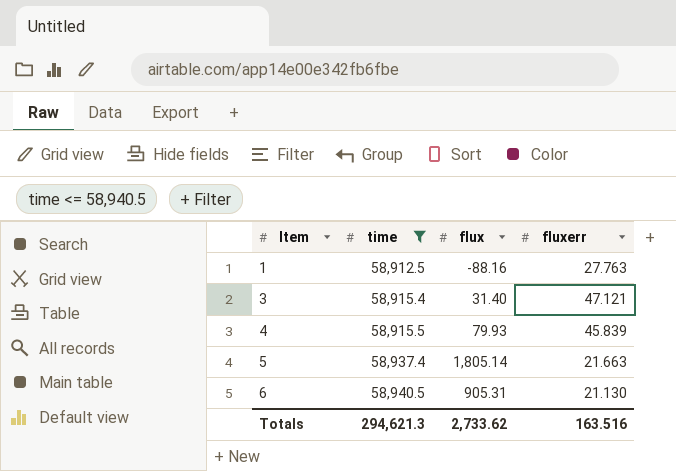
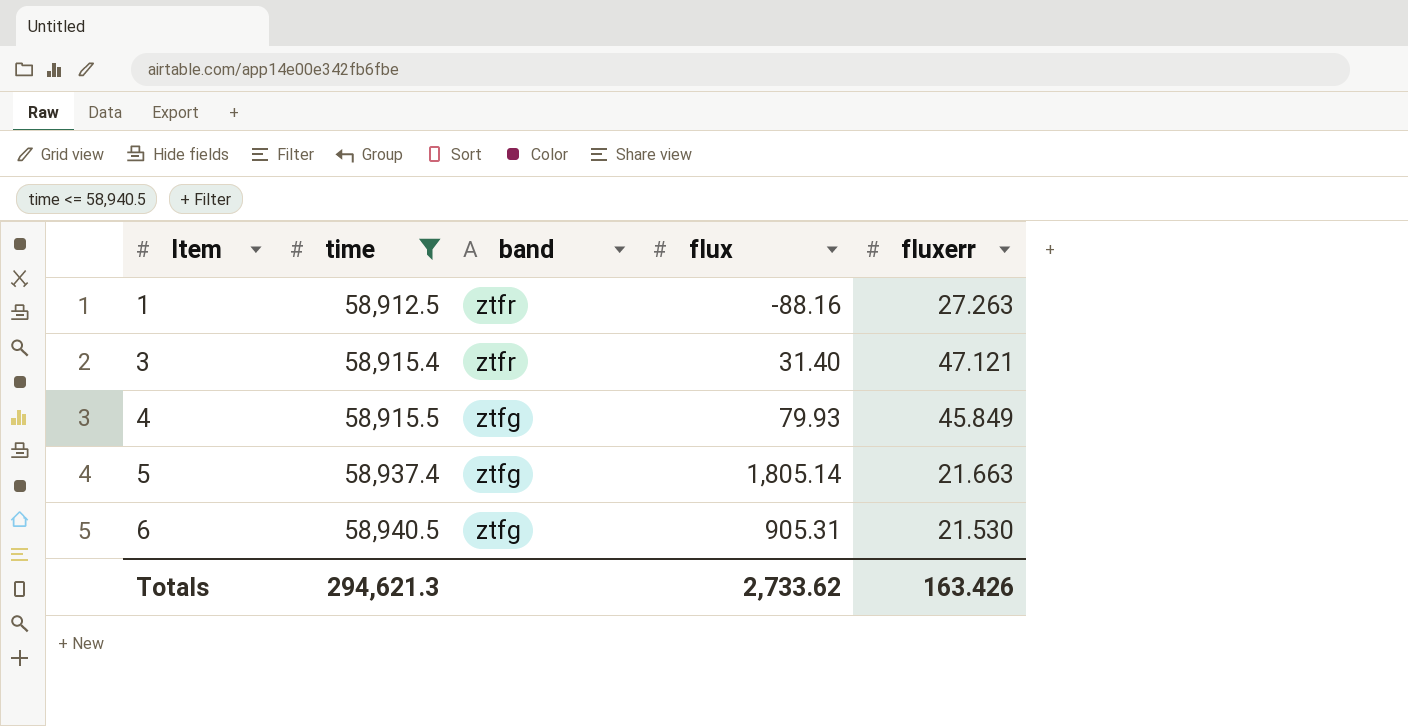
column band | position: none -> 3
1 | fluxerr: 27.763 -> 27.263
4 | fluxerr: 45.839 -> 45.849
6 | fluxerr: 21.130 -> 21.530
Totals | fluxerr: 163.516 -> 163.426

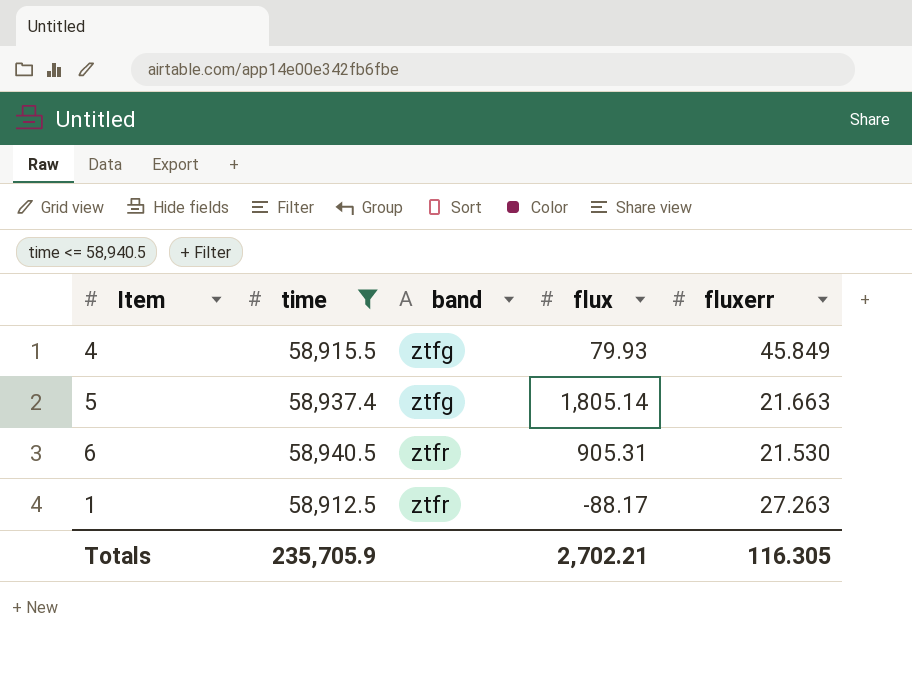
row order: Item ascending -> band ascending
row 3: 58,915.4 | ztfr | 31.40 | 47.121 -> none
6 | band: ztfg -> ztfr
1 | flux: -88.16 -> -88.17
Totals | time: 294,621.3 -> 235,705.9
Totals | flux: 2,733.62 -> 2,702.21
Totals | fluxerr: 163.426 -> 116.305

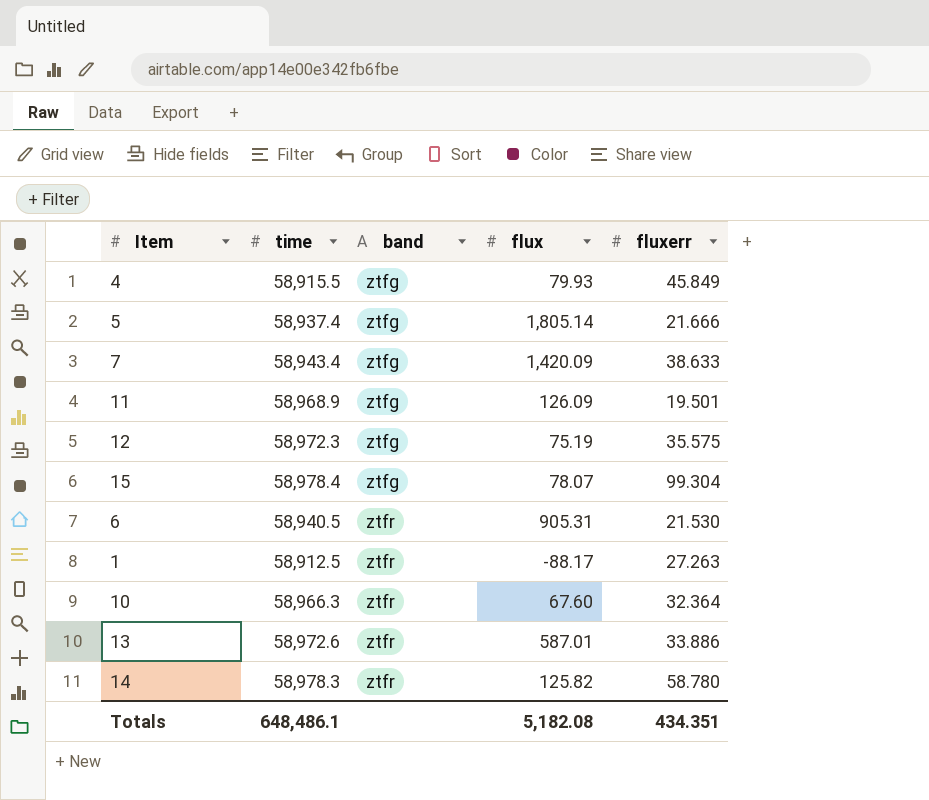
filter: time <= 58,940.5 -> none
5 | fluxerr: 21.663 -> 21.666
Totals | time: 235,705.9 -> 648,486.1
Totals | flux: 2,702.21 -> 5,182.08
Totals | fluxerr: 116.305 -> 434.351

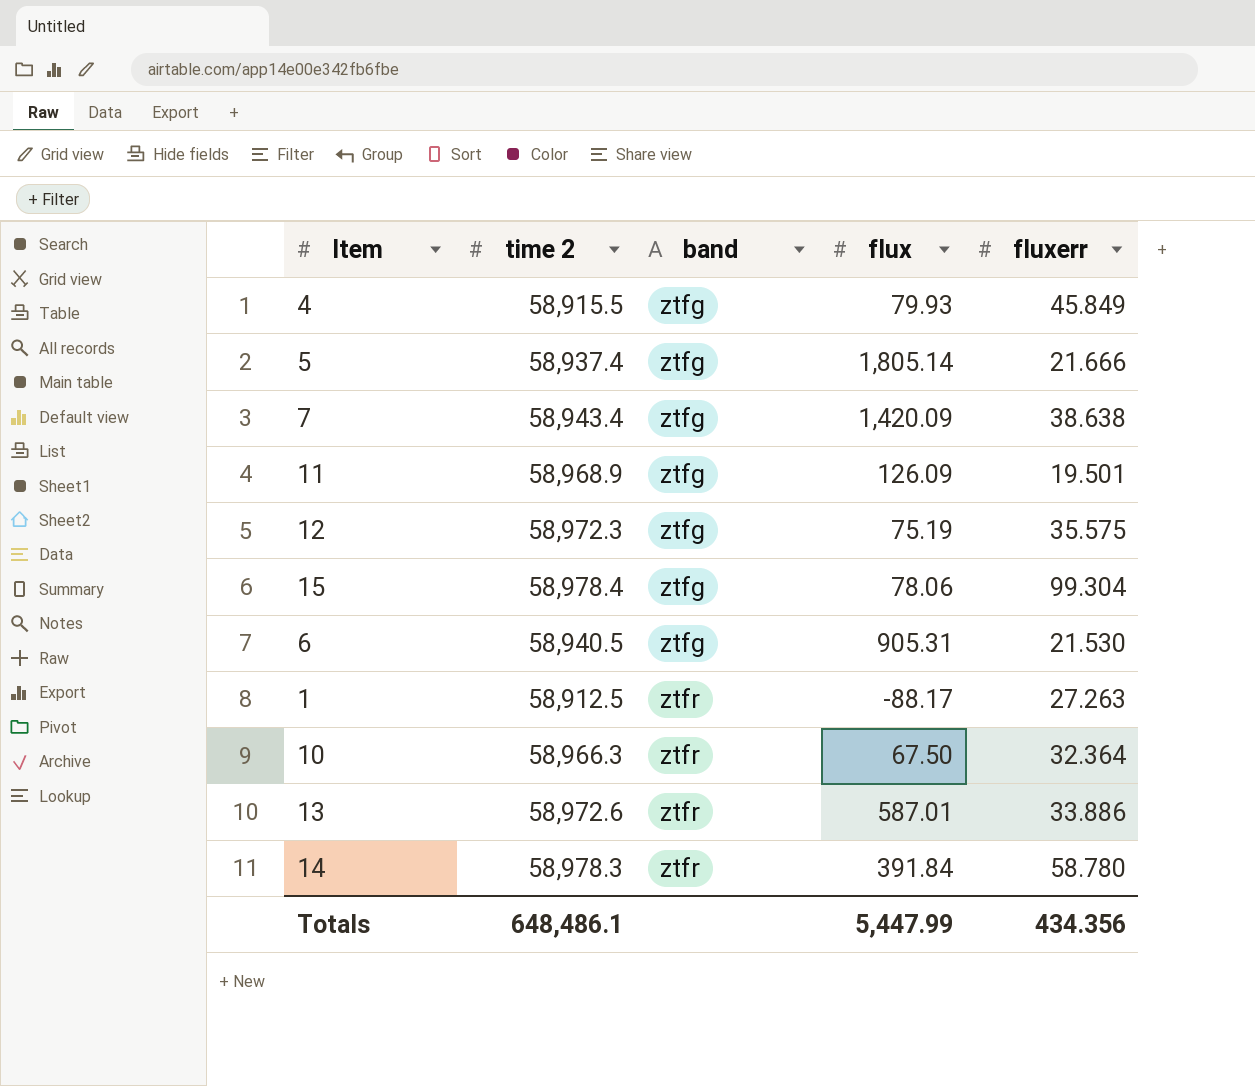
column name: time -> time 2
7 | fluxerr: 38.633 -> 38.638
15 | flux: 78.07 -> 78.06
6 | band: ztfr -> ztfg
10 | flux: 67.60 -> 67.50
14 | flux: 125.82 -> 391.84
Totals | flux: 5,182.08 -> 5,447.99
Totals | fluxerr: 434.351 -> 434.356

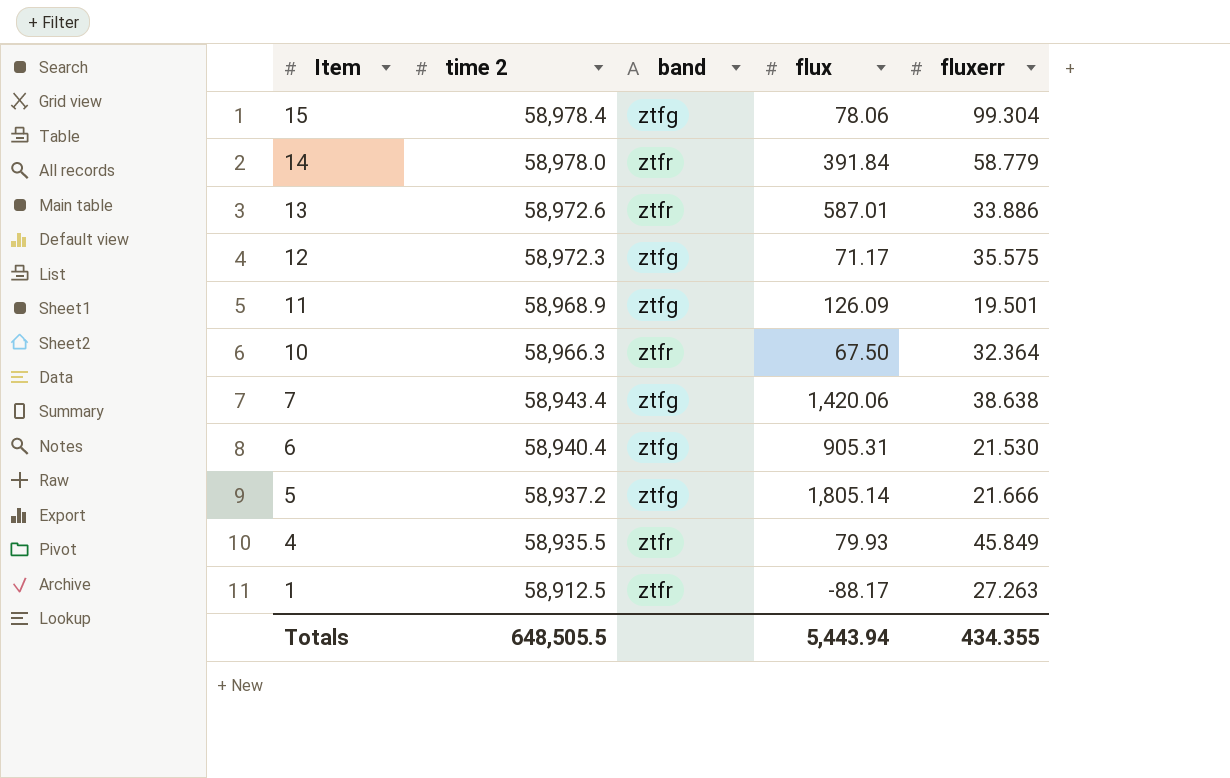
row order: band ascending -> Item descending
14 | time 2: 58,978.3 -> 58,978.0
14 | fluxerr: 58.780 -> 58.779
12 | flux: 75.19 -> 71.17
7 | flux: 1,420.09 -> 1,420.06
6 | time 2: 58,940.5 -> 58,940.4
5 | time 2: 58,937.4 -> 58,937.2
4 | time 2: 58,915.5 -> 58,935.5
4 | band: ztfg -> ztfr
Totals | time 2: 648,486.1 -> 648,505.5
Totals | flux: 5,447.99 -> 5,443.94
Totals | fluxerr: 434.356 -> 434.355

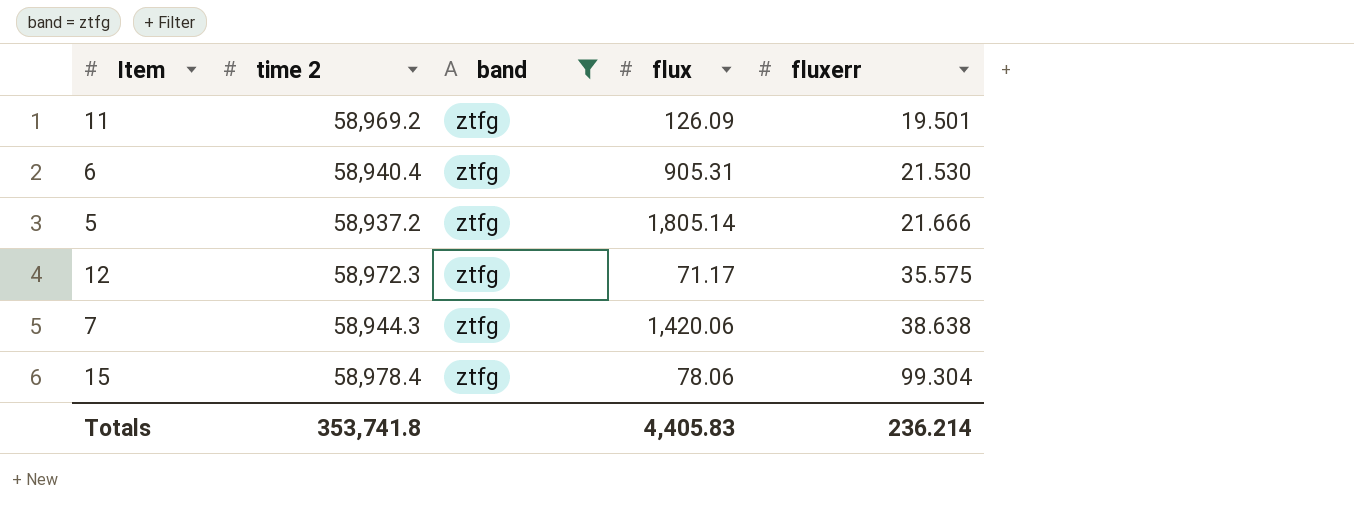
filter: none -> band = ztfg
row order: Item descending -> fluxerr ascending
11 | time 2: 58,968.9 -> 58,969.2
7 | time 2: 58,943.4 -> 58,944.3
Totals | time 2: 648,505.5 -> 353,741.8
Totals | flux: 5,443.94 -> 4,405.83
Totals | fluxerr: 434.355 -> 236.214

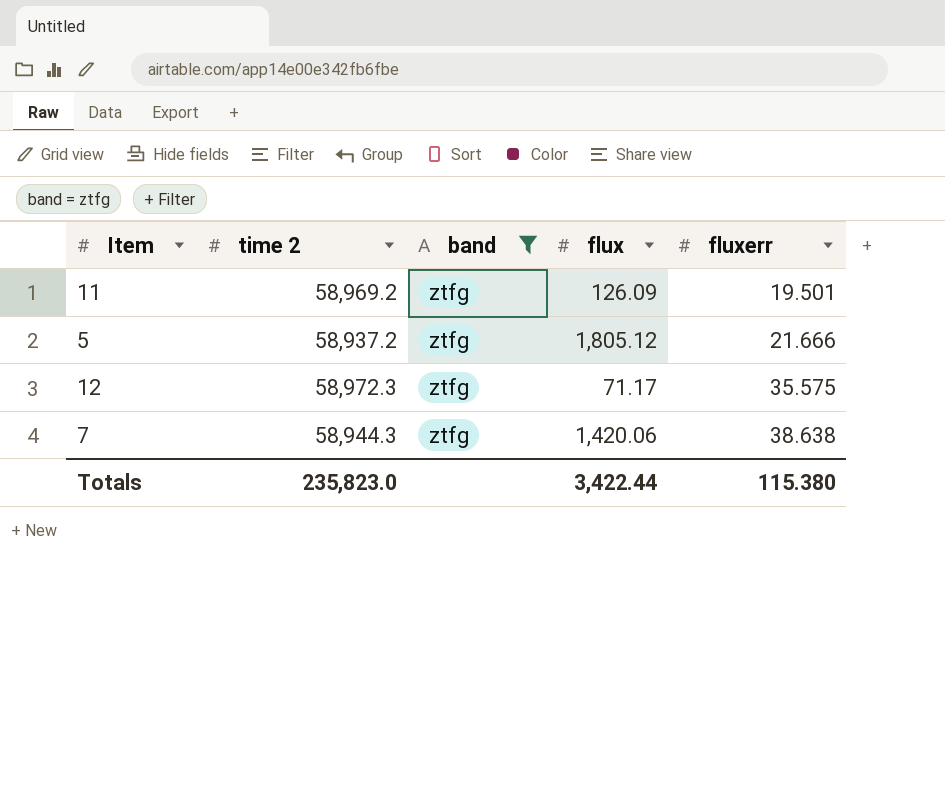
row 6: 58,940.4 | ztfg | 905.31 | 21.530 -> none
row 15: 58,978.4 | ztfg | 78.06 | 99.304 -> none
5 | flux: 1,805.14 -> 1,805.12
Totals | time 2: 353,741.8 -> 235,823.0
Totals | flux: 4,405.83 -> 3,422.44
Totals | fluxerr: 236.214 -> 115.380

